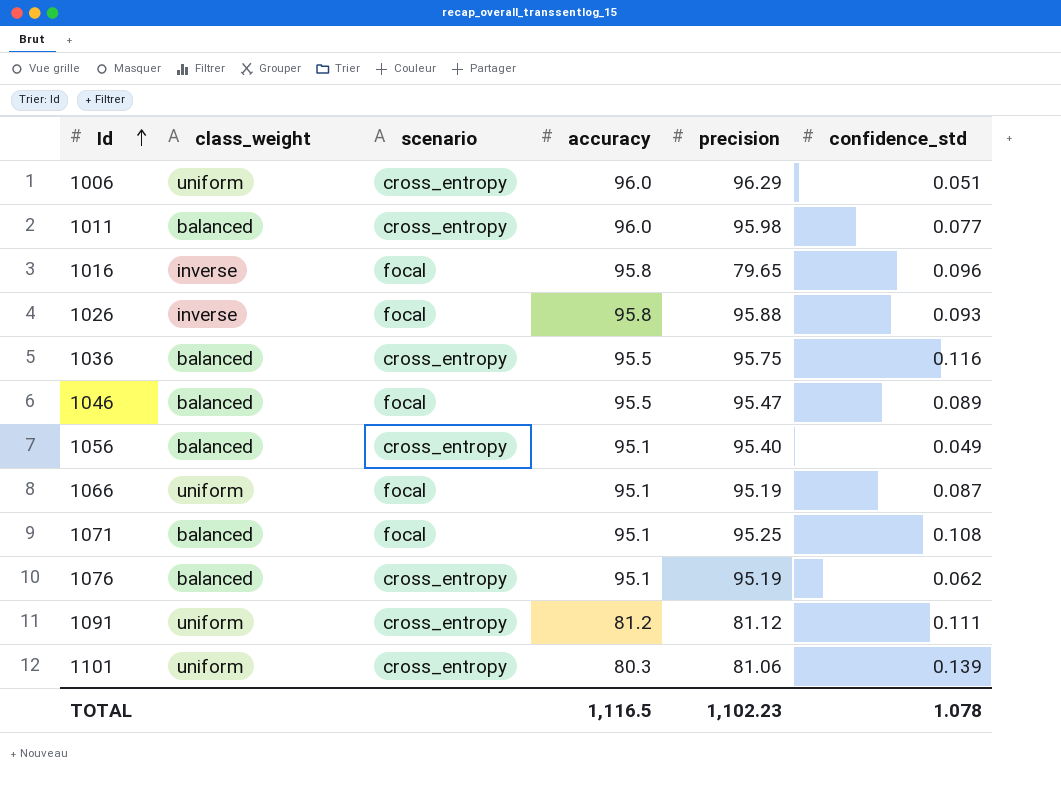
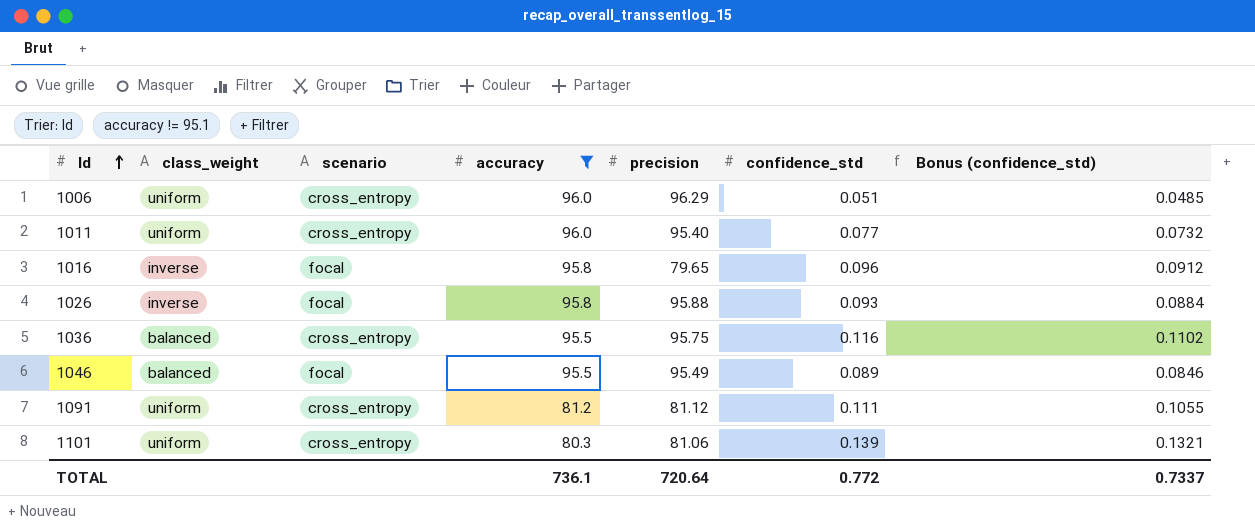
filter: none -> accuracy != 95.1
column Bonus (confidence_std) | formula: none -> [confidence_std] * 0.95
1011 | class_weight: balanced -> uniform
1011 | precision: 95.98 -> 95.40
1046 | precision: 95.47 -> 95.49
TOTAL | accuracy: 1,116.5 -> 736.1
TOTAL | precision: 1,102.23 -> 720.64
TOTAL | confidence_std: 1.078 -> 0.772

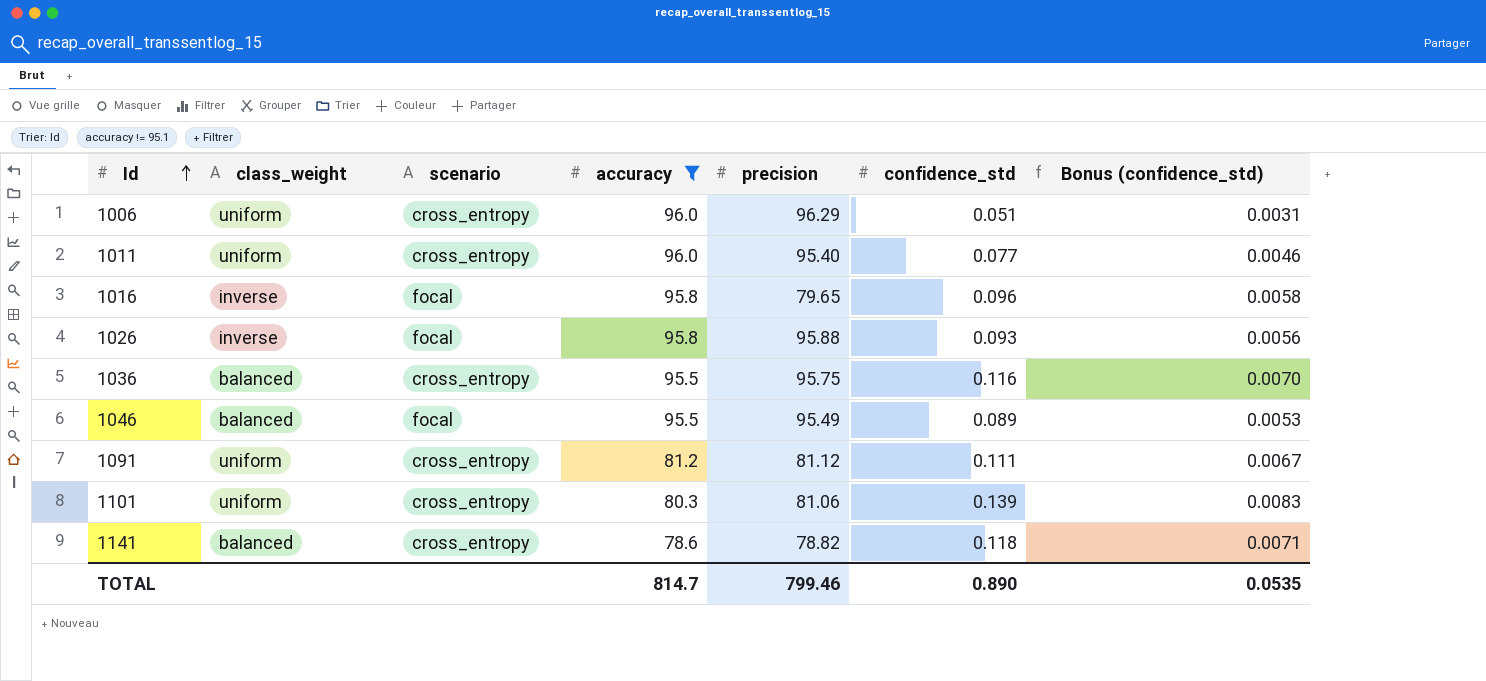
column Bonus (confidence_std) | formula: [confidence_std] * 0.95 -> [confidence_std] * 0.06
row 1141: none -> balanced | cross_entropy | 78.6 | 78.82 | 0.118 | 0.0071
TOTAL | accuracy: 736.1 -> 814.7
TOTAL | precision: 720.64 -> 799.46
TOTAL | confidence_std: 0.772 -> 0.890
TOTAL | Bonus (confidence_std): 0.7337 -> 0.0535

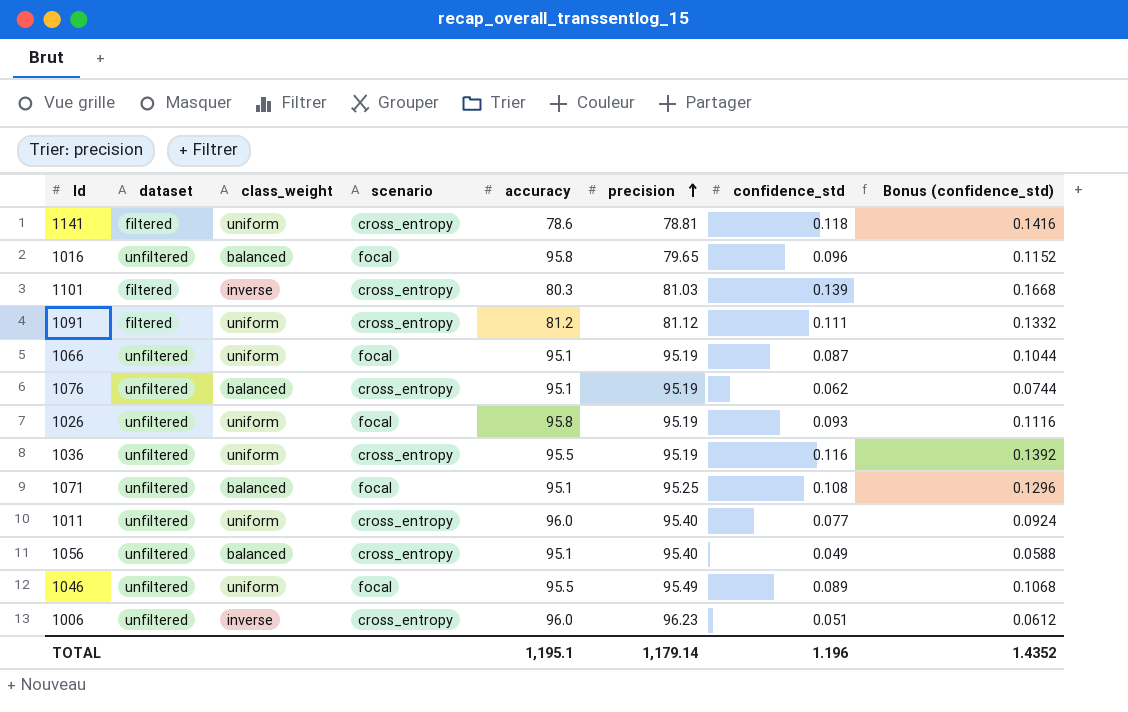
filter: accuracy != 95.1 -> none
row order: Id ascending -> precision ascending
column dataset | position: none -> 2
column Bonus (confidence_std) | formula: [confidence_std] * 0.06 -> [confidence_std] * 1.2
1141 | class_weight: balanced -> uniform
1141 | precision: 78.82 -> 78.81
1016 | class_weight: inverse -> balanced
1101 | class_weight: uniform -> inverse
1101 | precision: 81.06 -> 81.03
1026 | class_weight: inverse -> uniform
1026 | precision: 95.88 -> 95.19
1036 | class_weight: balanced -> uniform
1036 | precision: 95.75 -> 95.19
1046 | class_weight: balanced -> uniform
1006 | class_weight: uniform -> inverse
1006 | precision: 96.29 -> 96.23
TOTAL | accuracy: 814.7 -> 1,195.1
TOTAL | precision: 799.46 -> 1,179.14
TOTAL | confidence_std: 0.890 -> 1.196
TOTAL | Bonus (confidence_std): 0.0535 -> 1.4352

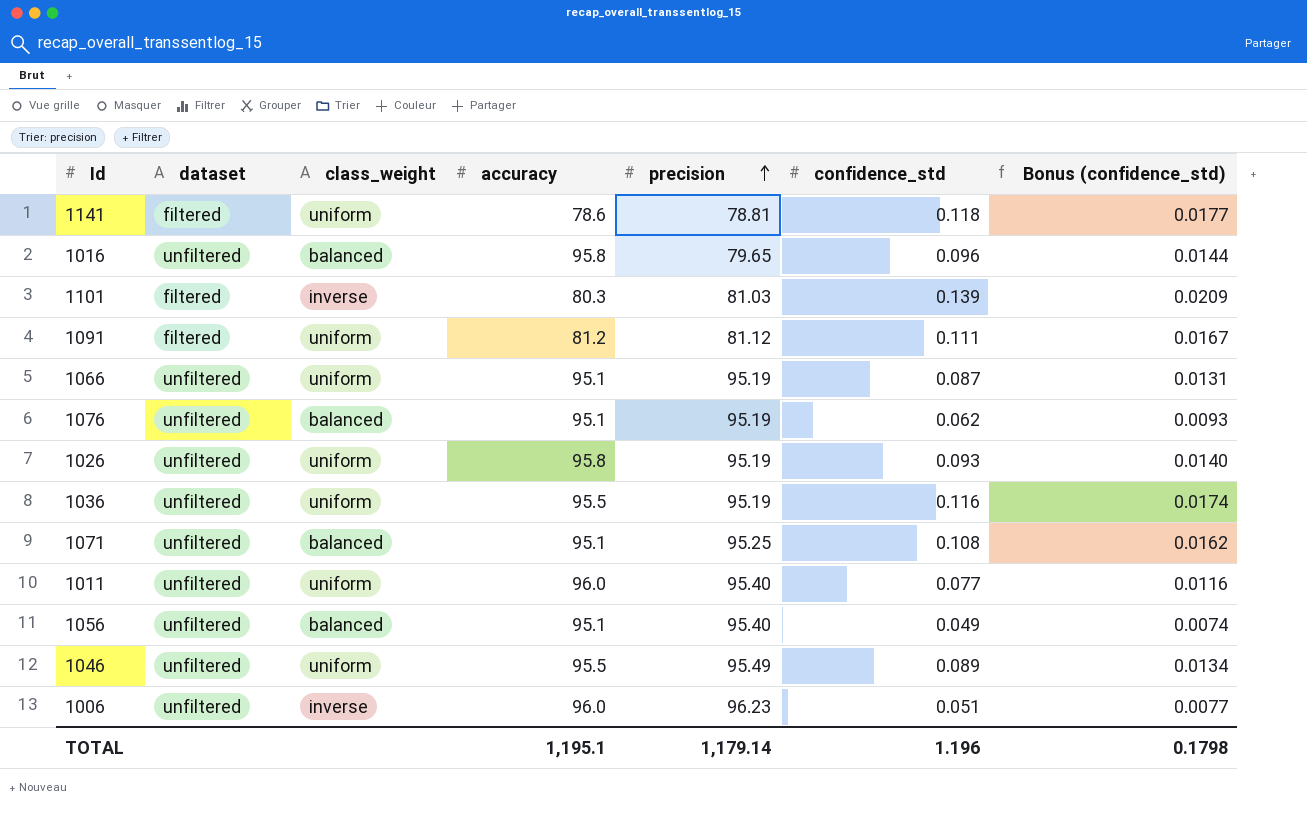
column scenario | position: 4 -> none
column Bonus (confidence_std) | formula: [confidence_std] * 1.2 -> [confidence_std] * 0.15
TOTAL | Bonus (confidence_std): 1.4352 -> 0.1798

